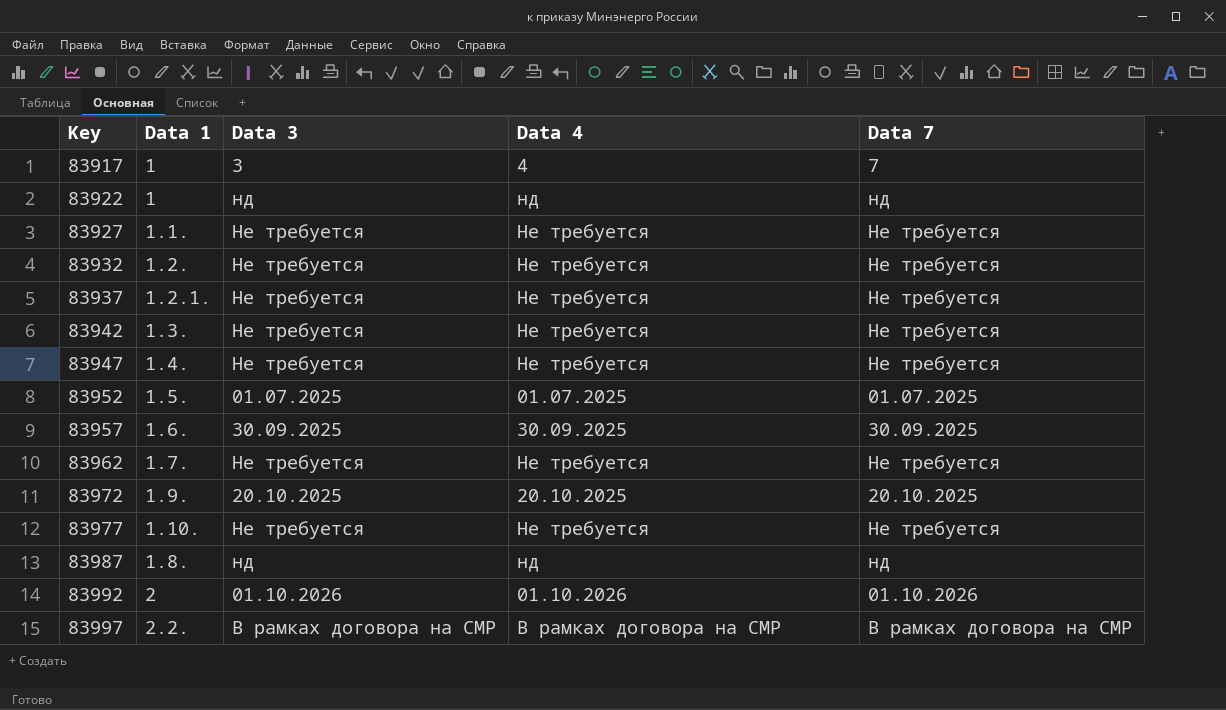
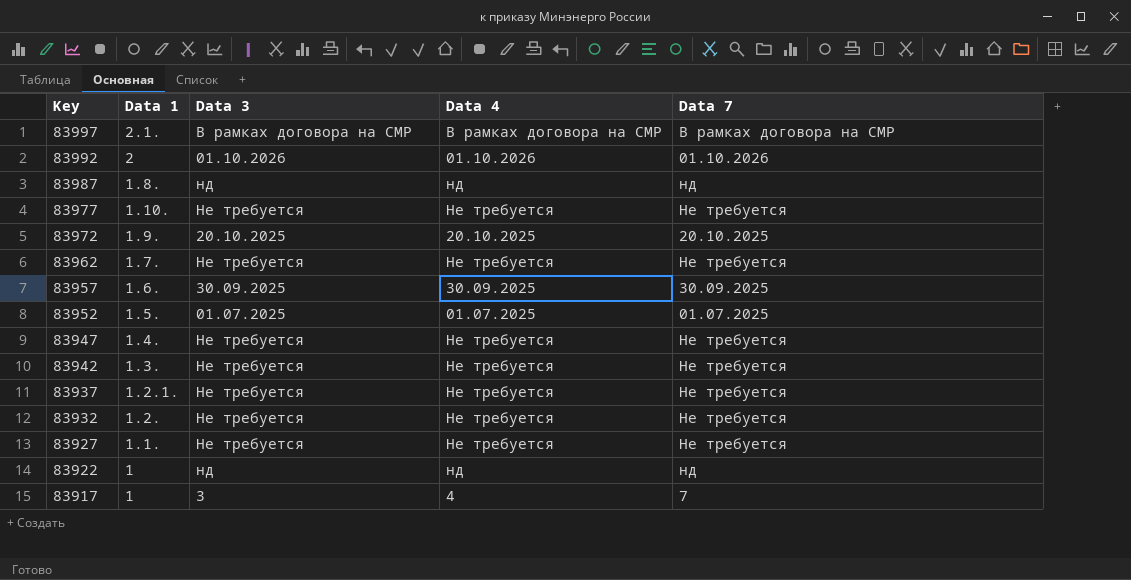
row order: Key ascending -> Key descending
83997 | Data 1: 2.2. -> 2.1.

